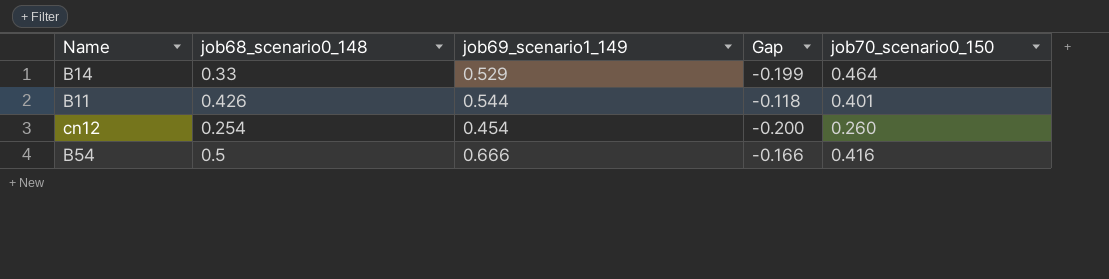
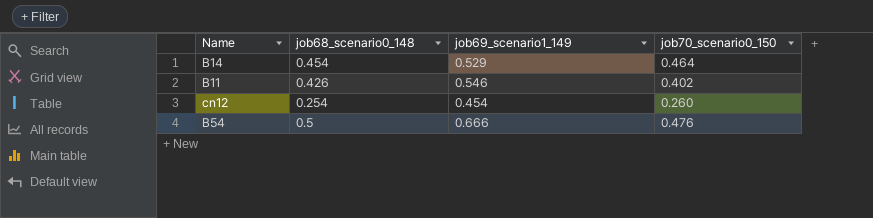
column Gap | formula: [job68_scenario0_148] - [job69_scenario1_149] -> none
B14 | job68_scenario0_148: 0.33 -> 0.454
B11 | job69_scenario1_149: 0.544 -> 0.546
B11 | job70_scenario0_150: 0.401 -> 0.402
B54 | job70_scenario0_150: 0.416 -> 0.476

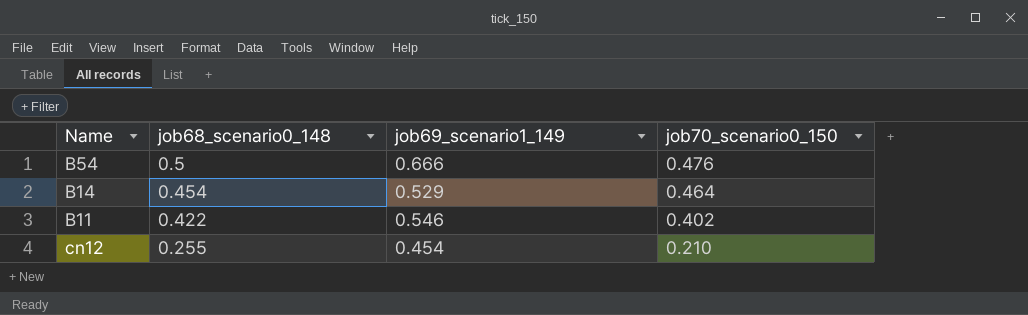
row order: none -> job68_scenario0_148 descending
B11 | job68_scenario0_148: 0.426 -> 0.422
cn12 | job68_scenario0_148: 0.254 -> 0.255
cn12 | job70_scenario0_150: 0.260 -> 0.210

